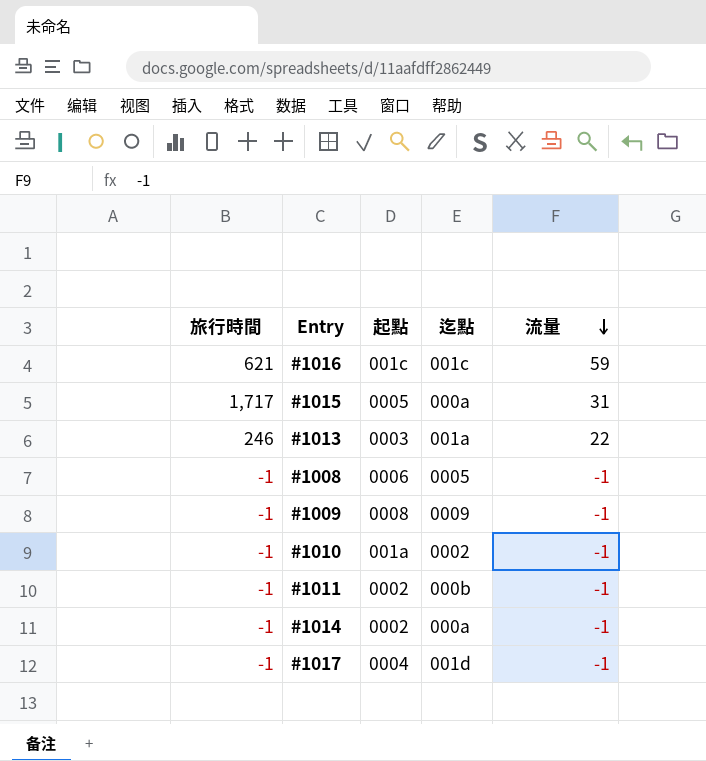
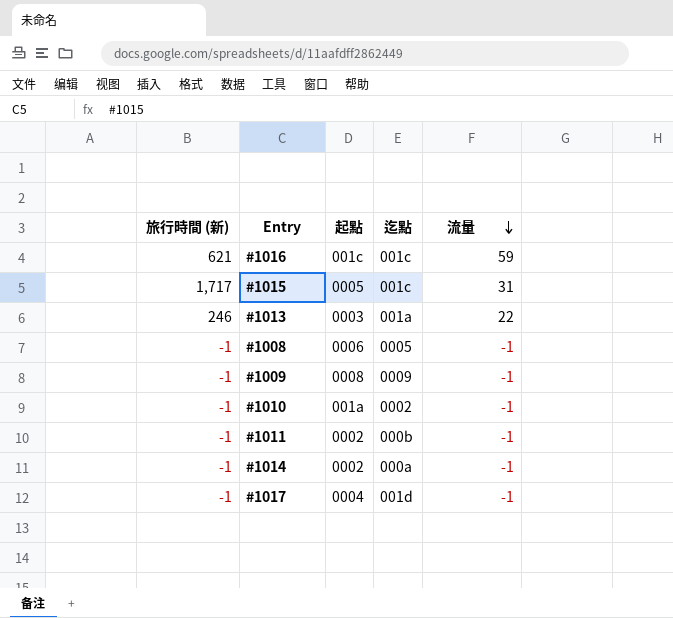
column name: 旅行時間 -> 旅行時間 (新)
#1015 | 迄點: 000a -> 001c

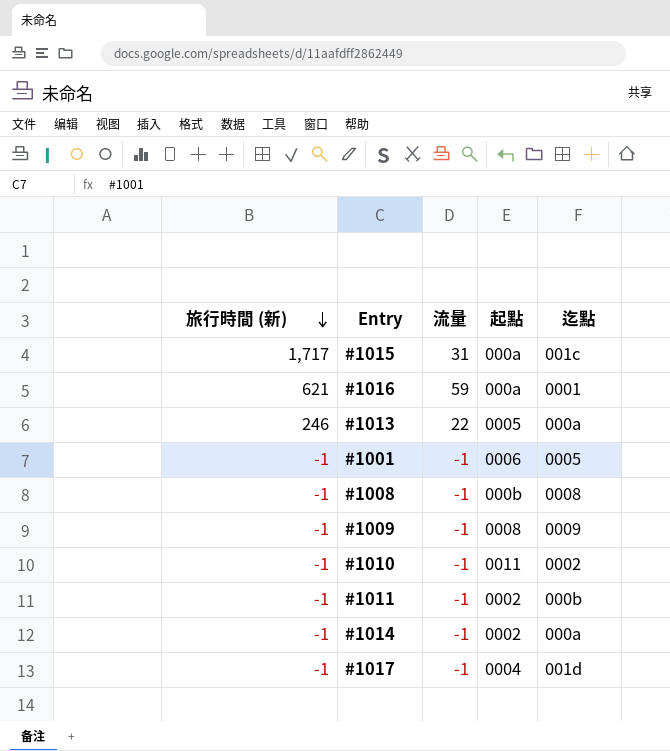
row order: 流量 descending -> 旅行時間 (新) descending
column 流量 | position: 5 -> 3
#1015 | 起點: 0005 -> 000a
#1016 | 起點: 001c -> 000a
#1016 | 迄點: 001c -> 0001
#1013 | 起點: 0003 -> 0005
#1013 | 迄點: 001a -> 000a
row #1001: none -> -1 | -1 | 0006 | 0005
#1008 | 起點: 0006 -> 000b
#1008 | 迄點: 0005 -> 0008
#1010 | 起點: 001a -> 0011

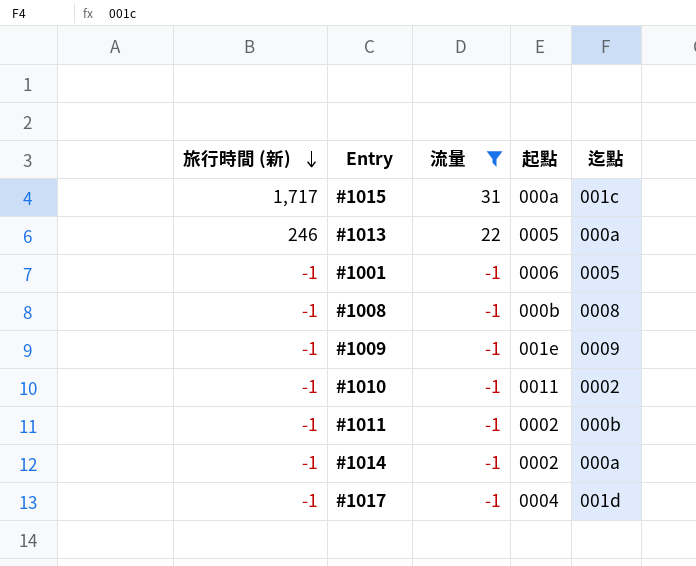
filter: none -> 流量 != 59
#1009 | 起點: 0008 -> 001e

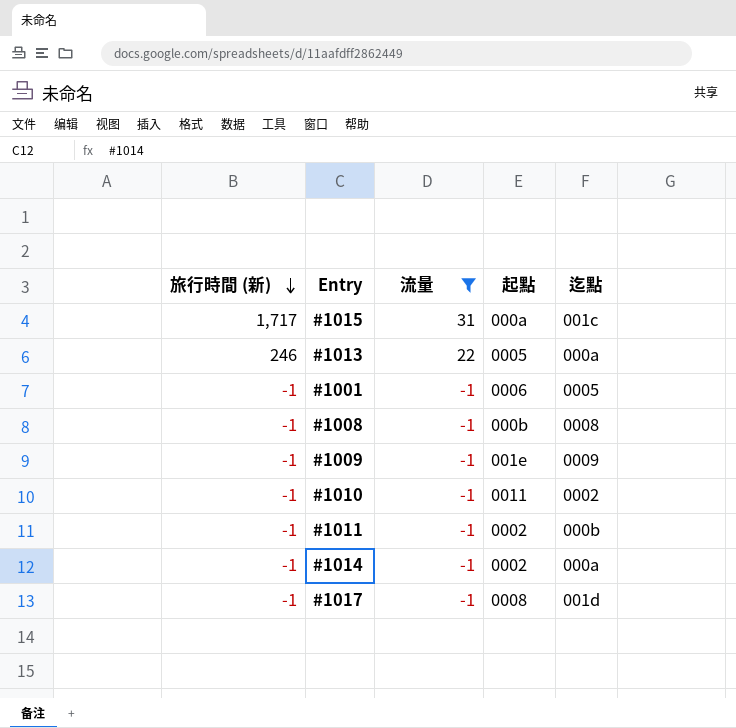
#1017 | 起點: 0004 -> 0008

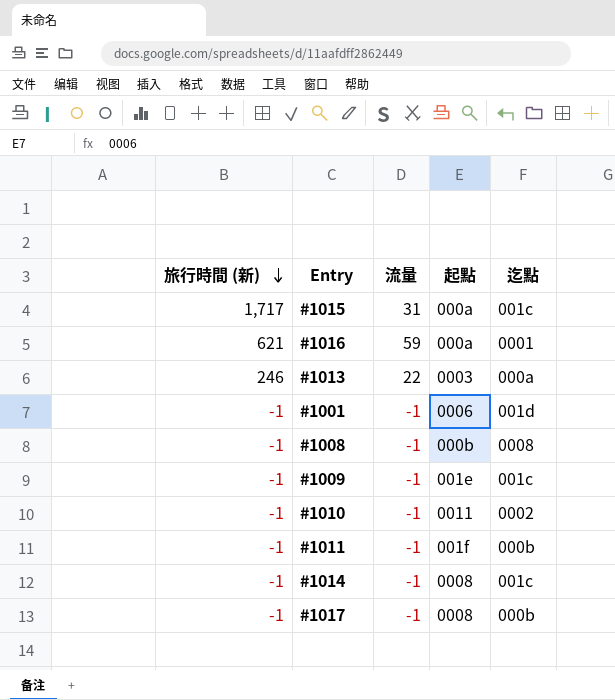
filter: 流量 != 59 -> none
#1013 | 起點: 0005 -> 0003
#1001 | 迄點: 0005 -> 001d
#1009 | 迄點: 0009 -> 001c
#1011 | 起點: 0002 -> 001f
#1014 | 起點: 0002 -> 0008
#1014 | 迄點: 000a -> 001c
#1017 | 迄點: 001d -> 000b

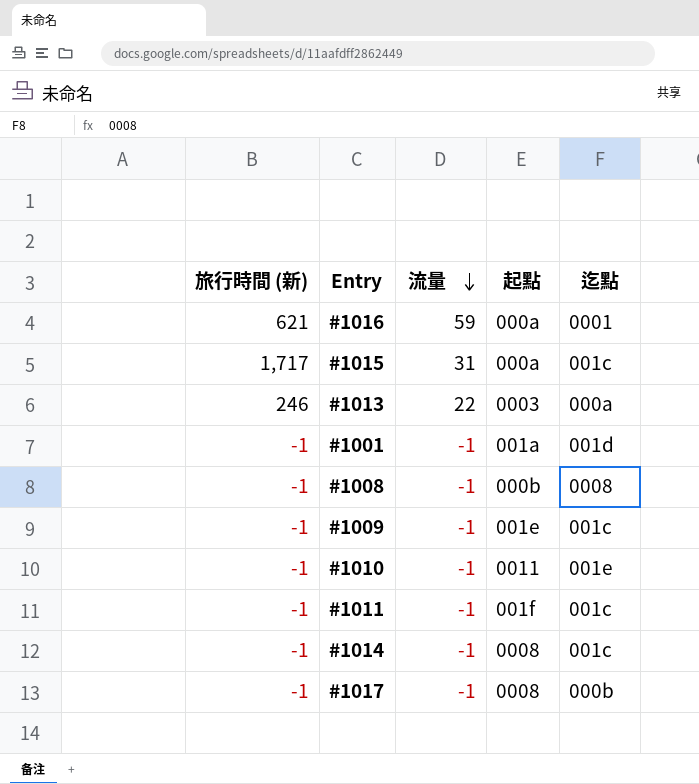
row order: 旅行時間 (新) descending -> 流量 descending
#1001 | 起點: 0006 -> 001a
#1010 | 迄點: 0002 -> 001e
#1011 | 迄點: 000b -> 001c

